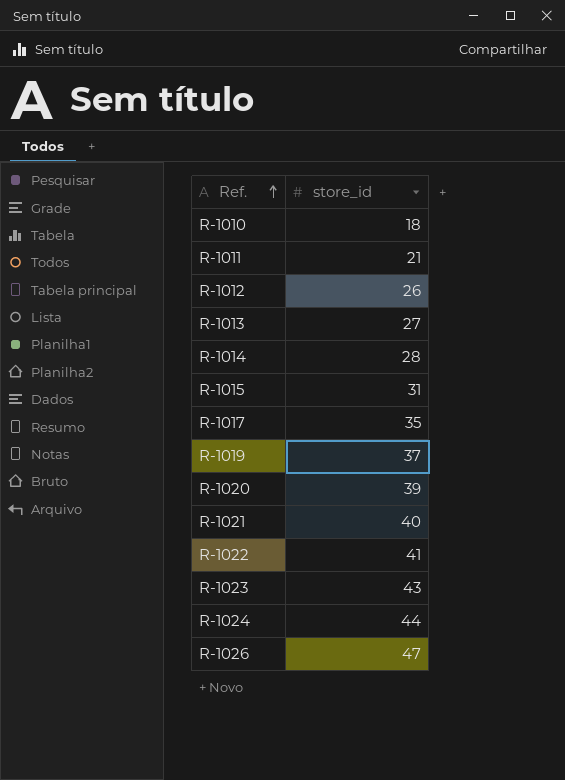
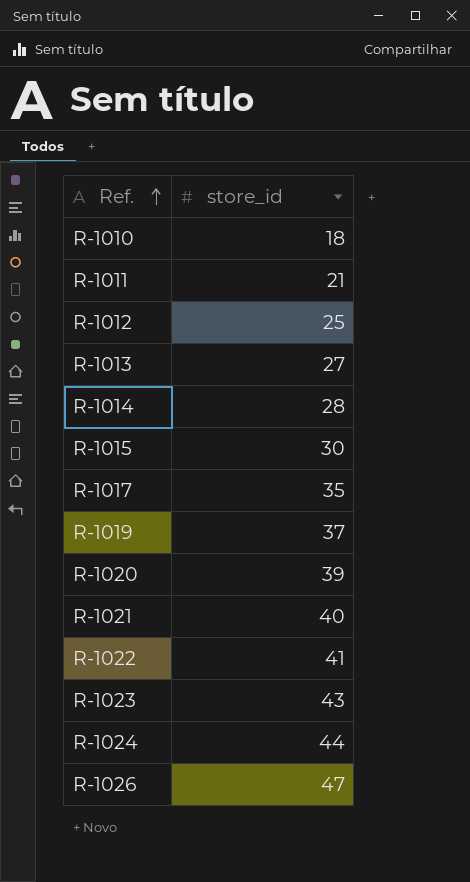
R-1012 | store_id: 26 -> 25
R-1015 | store_id: 31 -> 30

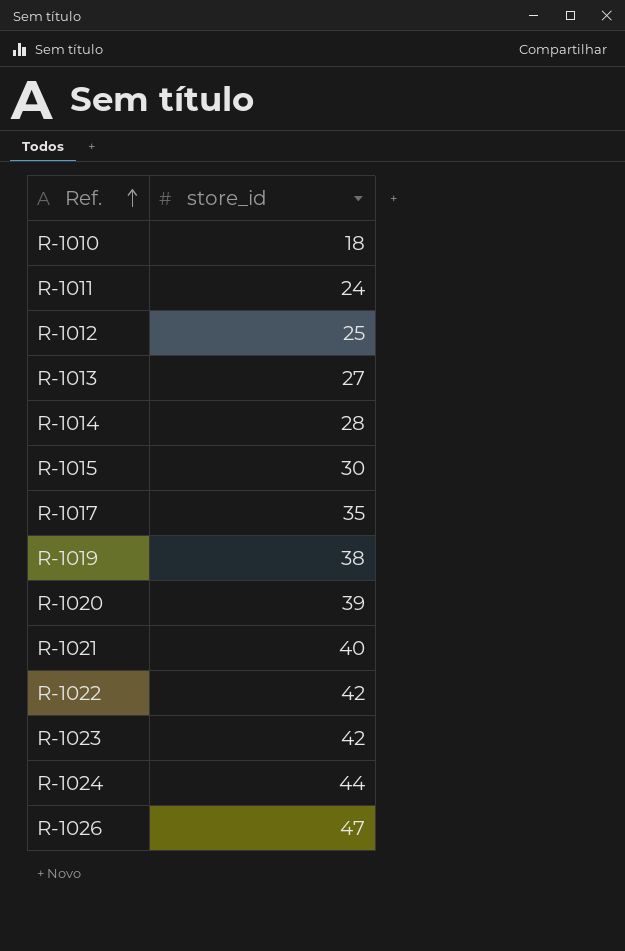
R-1011 | store_id: 21 -> 24
R-1019 | store_id: 37 -> 38
R-1022 | store_id: 41 -> 42
R-1023 | store_id: 43 -> 42

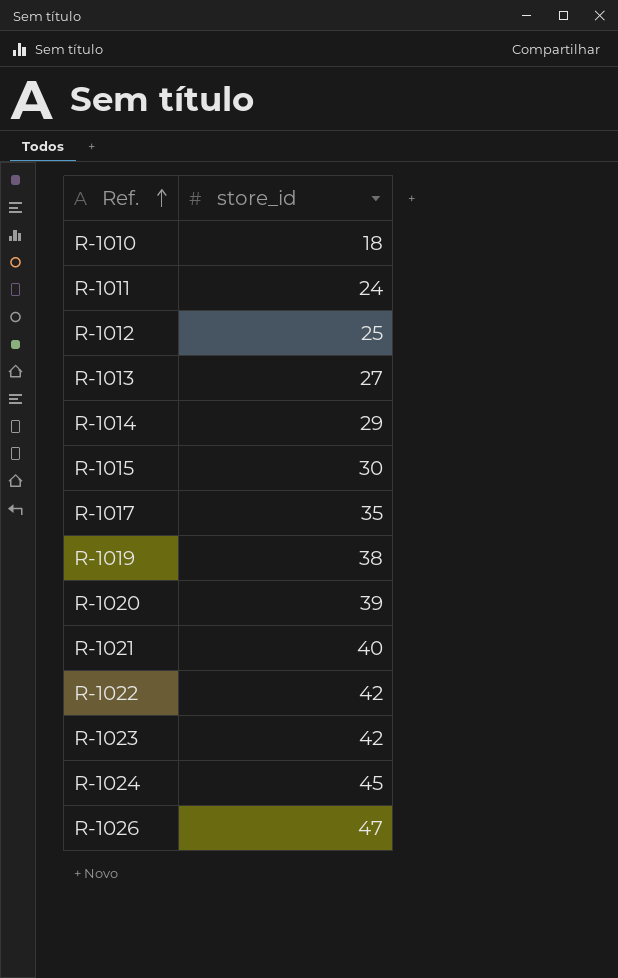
R-1014 | store_id: 28 -> 29
R-1024 | store_id: 44 -> 45

